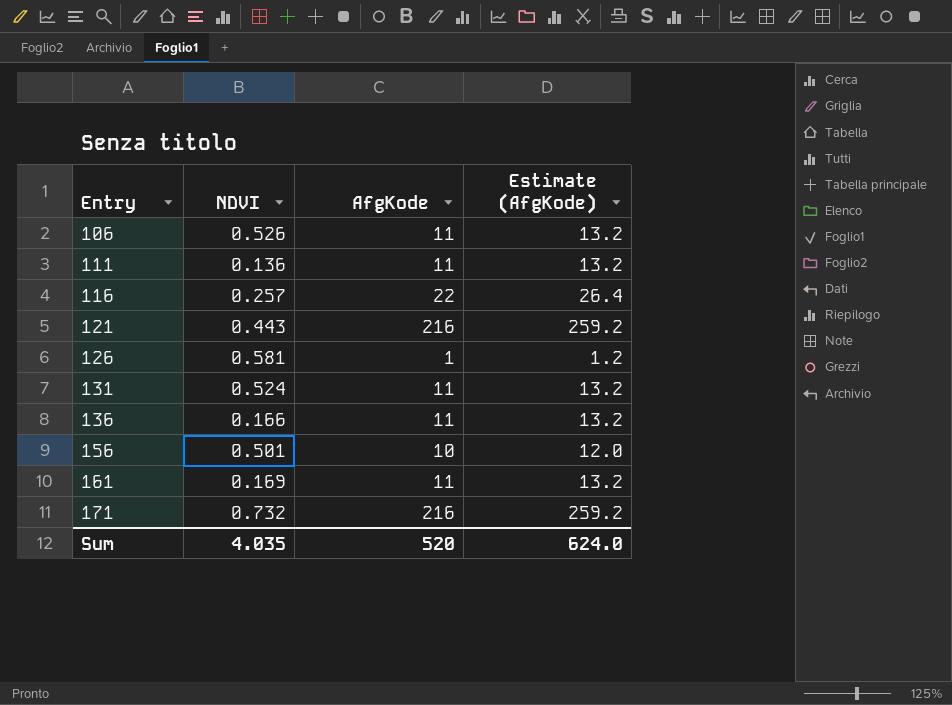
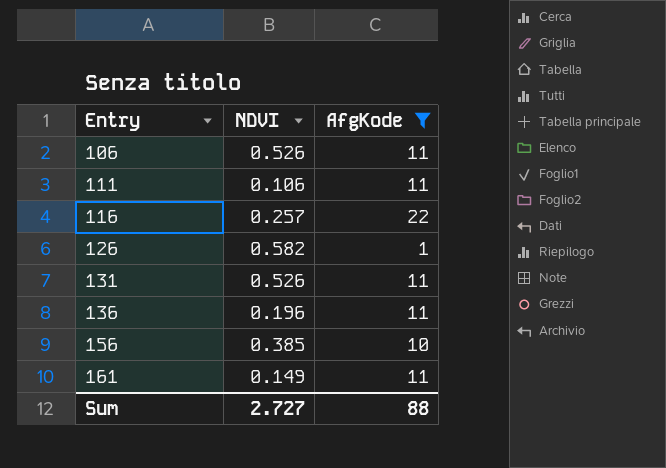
filter: none -> AfgKode != 216
column Estimate (AfgKode) | formula: [AfgKode] * 1.2 -> none
111 | NDVI: 0.136 -> 0.106
126 | NDVI: 0.581 -> 0.582
131 | NDVI: 0.524 -> 0.526
136 | NDVI: 0.166 -> 0.196
156 | NDVI: 0.501 -> 0.385
161 | NDVI: 0.169 -> 0.149
Sum | NDVI: 4.035 -> 2.727
Sum | AfgKode: 520 -> 88

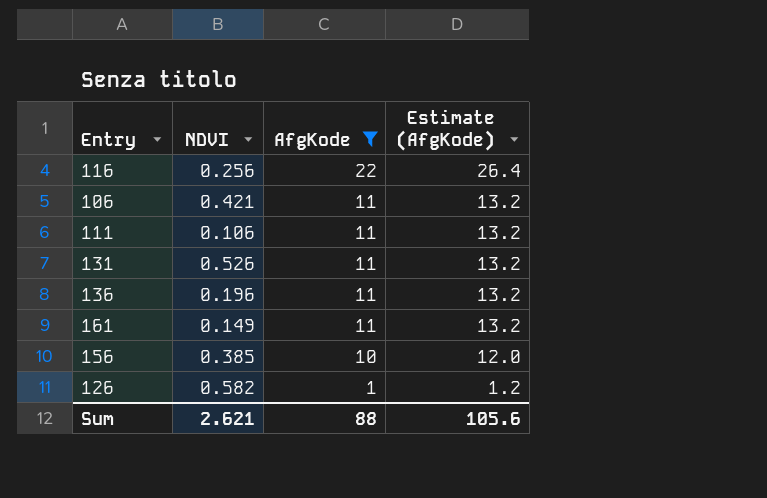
row order: Entry ascending -> AfgKode descending
column Estimate (AfgKode) | formula: none -> [AfgKode] * 1.2
116 | NDVI: 0.257 -> 0.256
106 | NDVI: 0.526 -> 0.421
Sum | NDVI: 2.727 -> 2.621

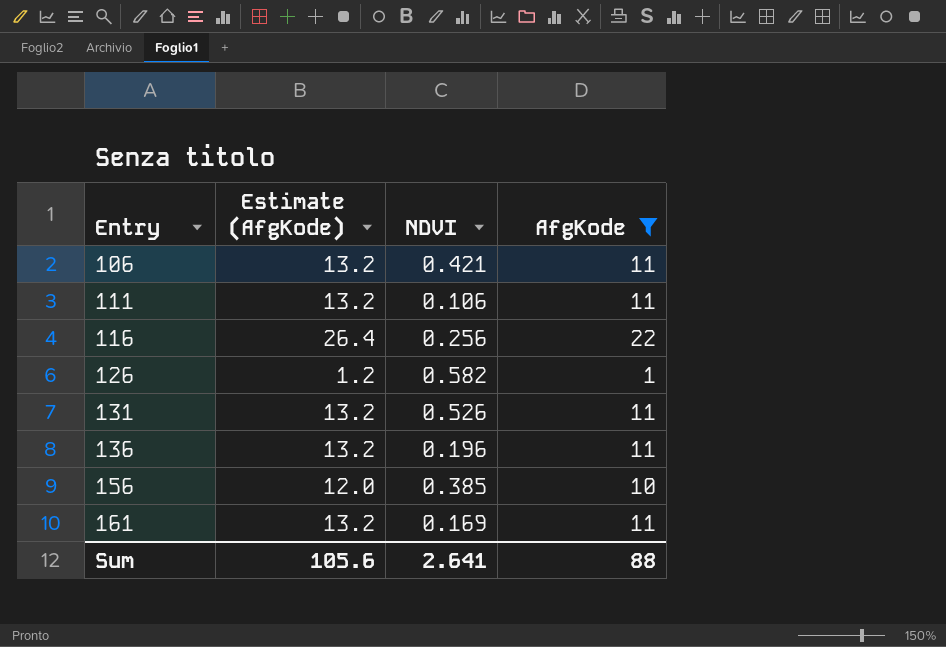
row order: AfgKode descending -> Entry ascending
column Estimate (AfgKode) | position: 4 -> 2
161 | NDVI: 0.149 -> 0.169
Sum | NDVI: 2.621 -> 2.641

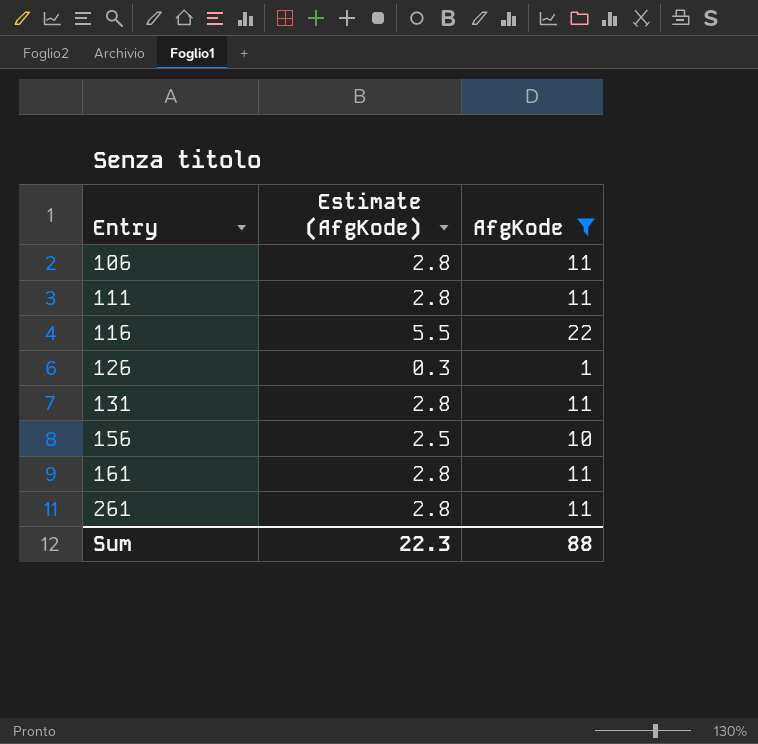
column NDVI | position: 3 -> none
column Estimate (AfgKode) | formula: [AfgKode] * 1.2 -> [AfgKode] * 0.25
row 136: 13.2 | 0.196 | 11 -> none
row 261: none -> 2.8 | 11
Sum | Estimate (AfgKode): 105.6 -> 22.3

